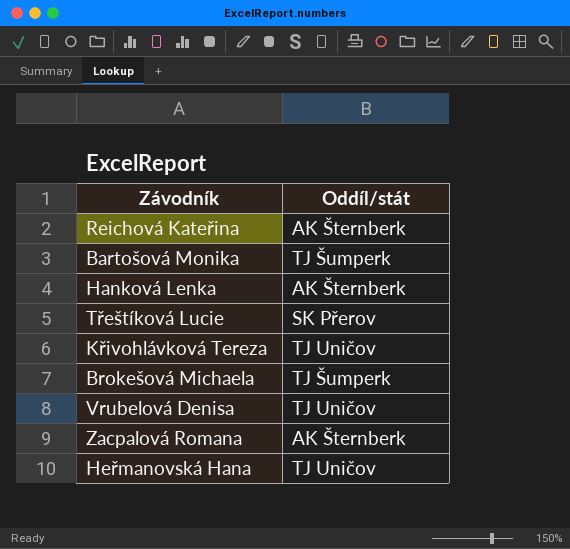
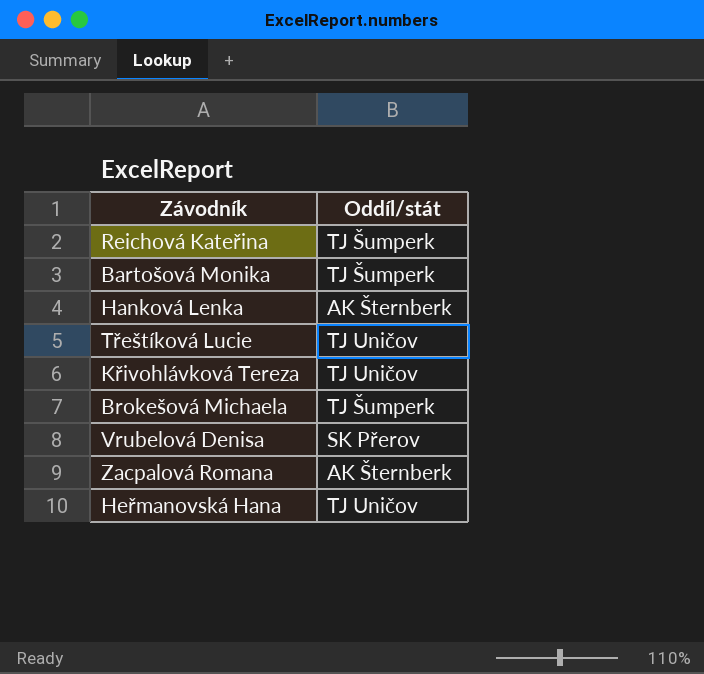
Reichová Kateřina | Oddíl/stát: AK Šternberk -> TJ Šumperk
Třeštíková Lucie | Oddíl/stát: SK Přerov -> TJ Uničov
Vrubelová Denisa | Oddíl/stát: TJ Uničov -> SK Přerov

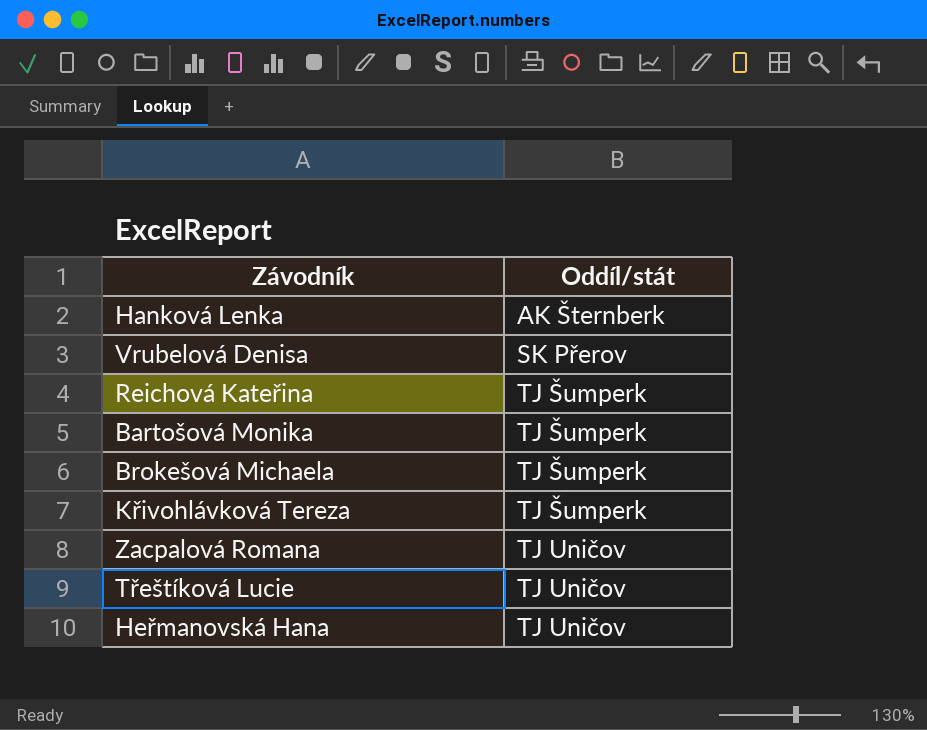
row order: none -> Oddíl/stát ascending
Křivohlávková Tereza | Oddíl/stát: TJ Uničov -> TJ Šumperk
Zacpalová Romana | Oddíl/stát: AK Šternberk -> TJ Uničov

